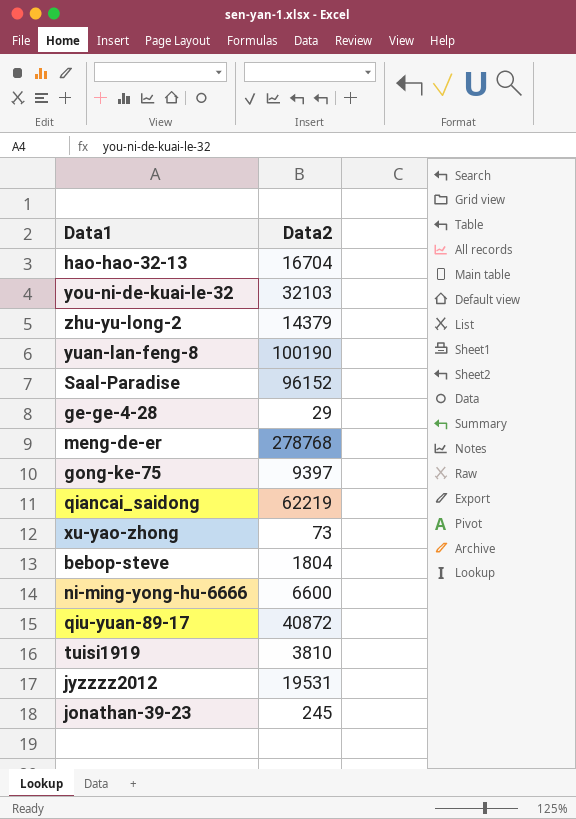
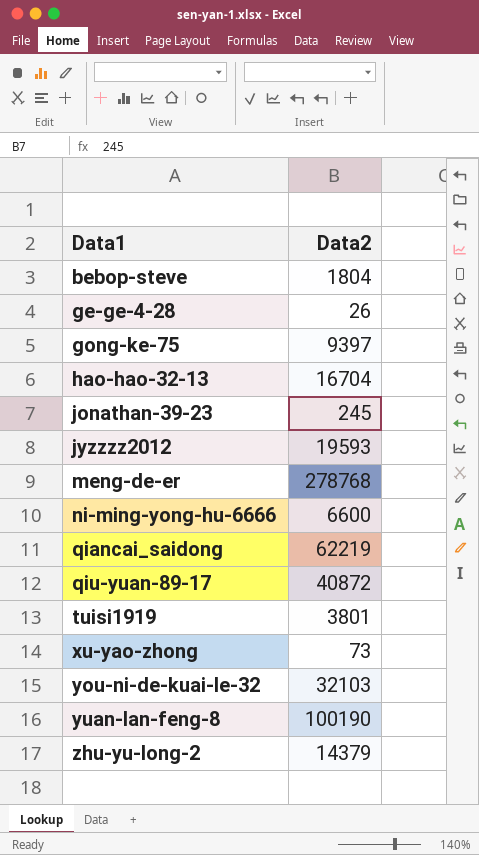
row order: none -> Data1 ascending
row Saal-Paradise: 96152 -> none
ge-ge-4-28 | Data2: 29 -> 26
jyzzzz2012 | Data2: 19531 -> 19593
tuisi1919 | Data2: 3810 -> 3801

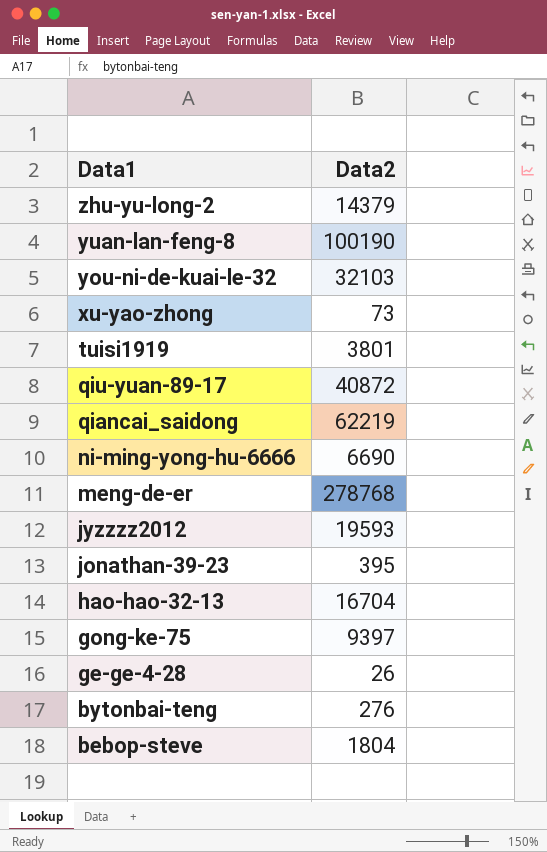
row order: Data1 ascending -> Data1 descending
ni-ming-yong-hu-6666 | Data2: 6600 -> 6690
jonathan-39-23 | Data2: 245 -> 395
row bytonbai-teng: none -> 276

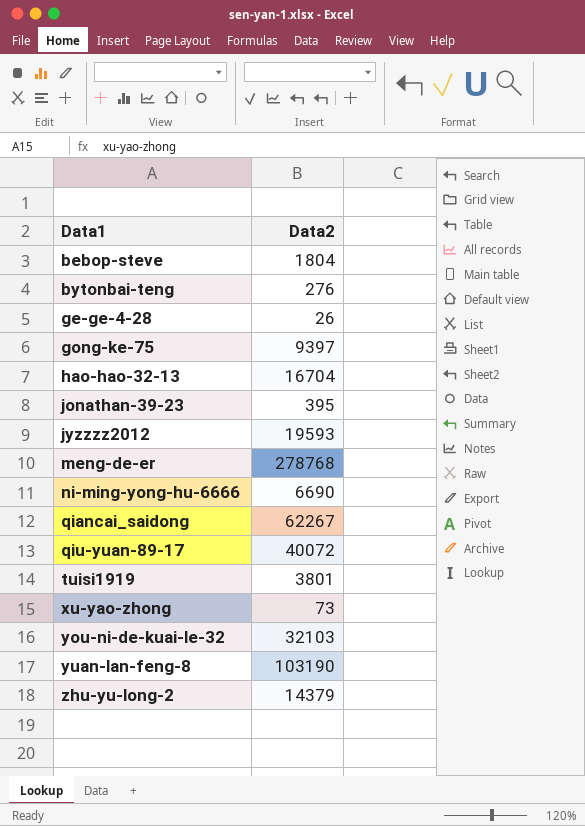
row order: Data1 descending -> Data1 ascending
qiancai_saidong | Data2: 62219 -> 62267
qiu-yuan-89-17 | Data2: 40872 -> 40072
yuan-lan-feng-8 | Data2: 100190 -> 103190

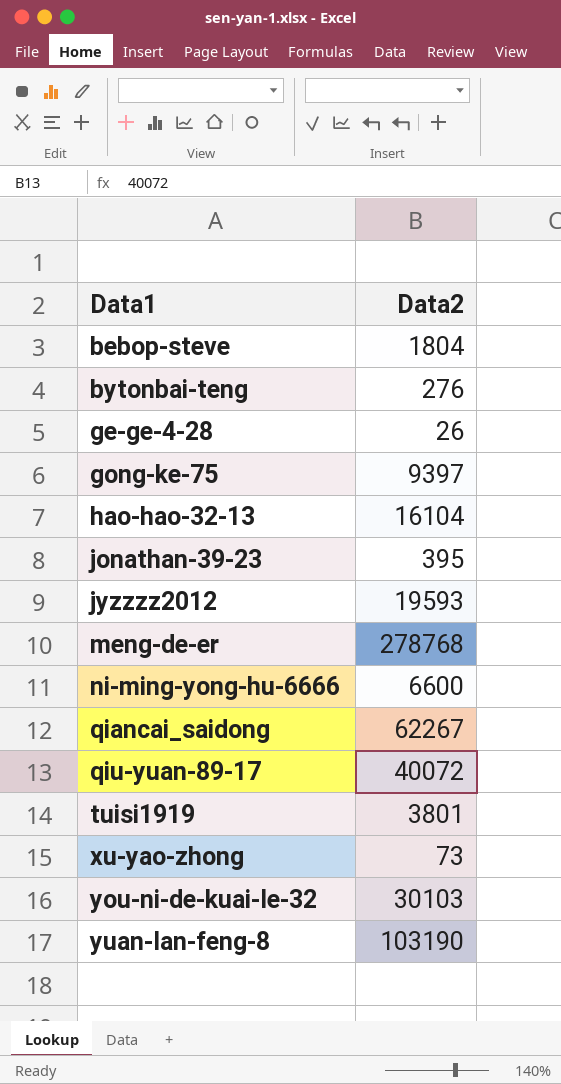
row zhu-yu-long-2: 14379 -> none
hao-hao-32-13 | Data2: 16704 -> 16104
ni-ming-yong-hu-6666 | Data2: 6690 -> 6600
you-ni-de-kuai-le-32 | Data2: 32103 -> 30103

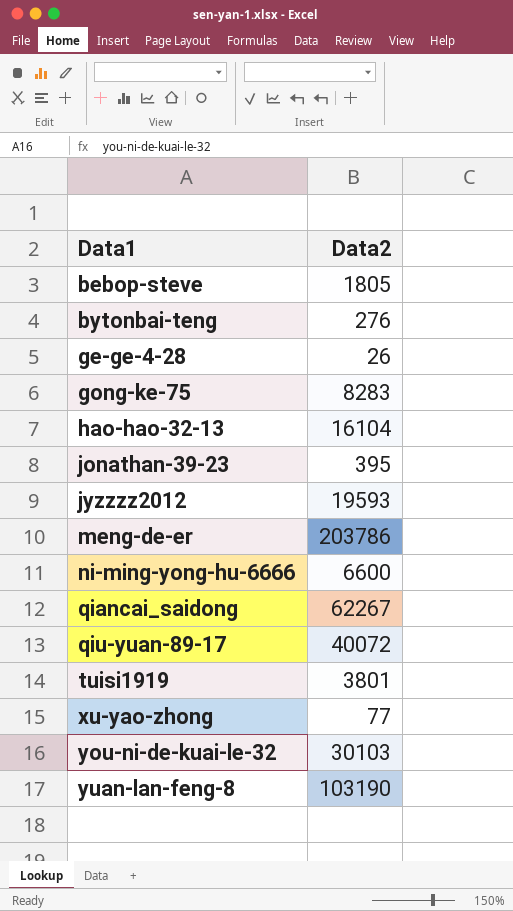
bebop-steve | Data2: 1804 -> 1805
gong-ke-75 | Data2: 9397 -> 8283
meng-de-er | Data2: 278768 -> 203786
xu-yao-zhong | Data2: 73 -> 77

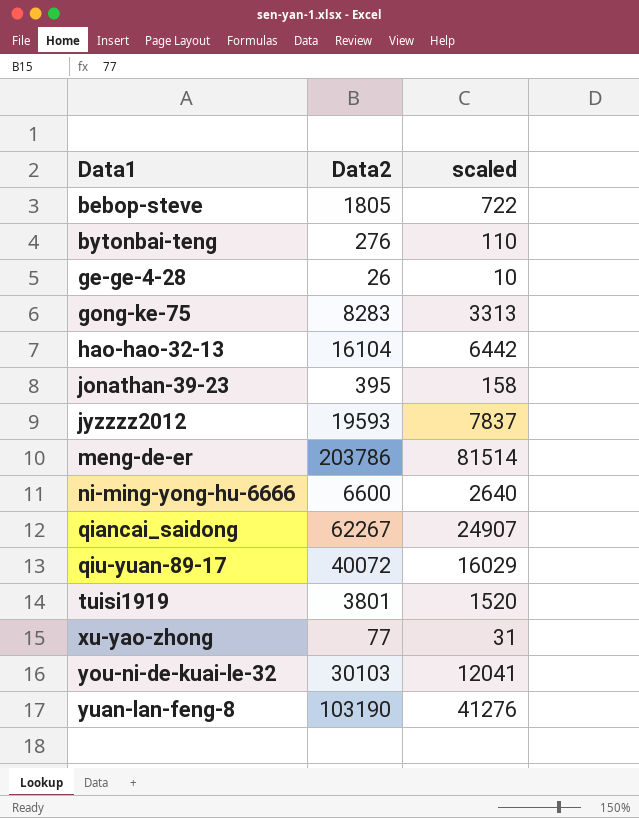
column scaled | formula: none -> [Data2] * 0.4

